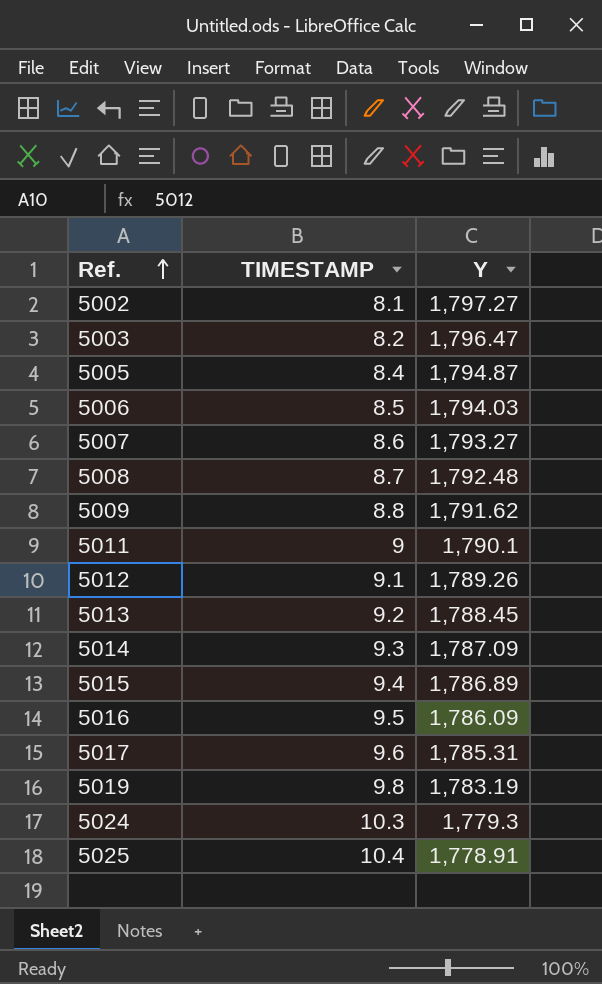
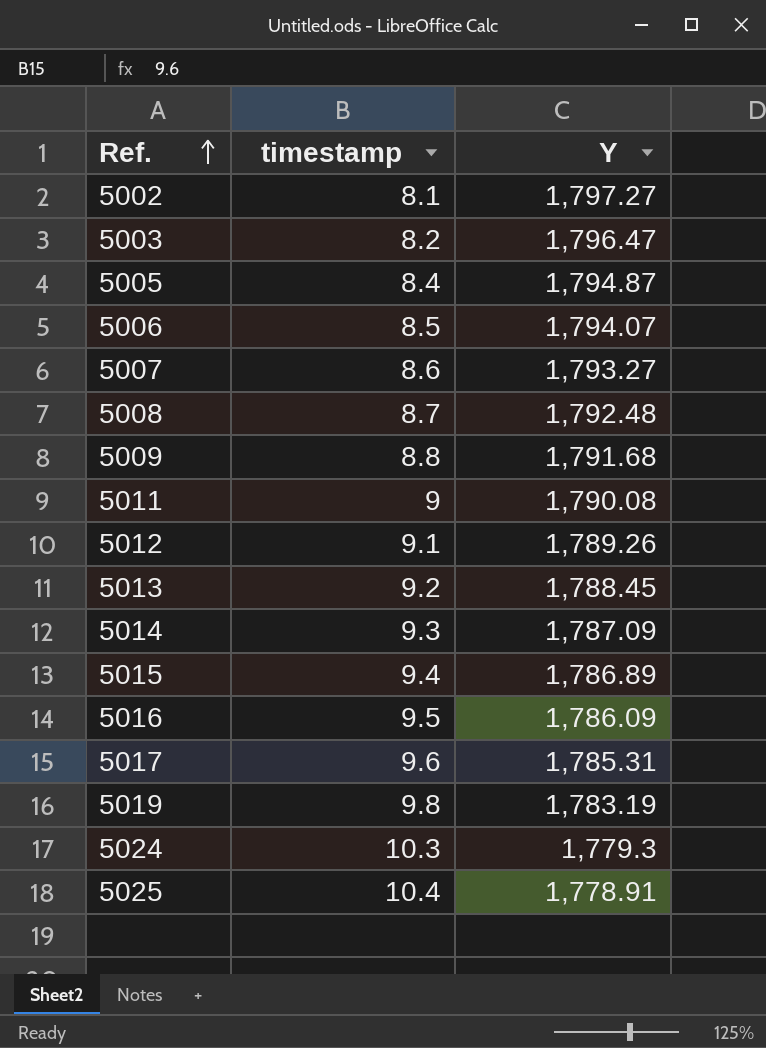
column name: TIMESTAMP -> timestamp
5006 | Y: 1,794.03 -> 1,794.07
5009 | Y: 1,791.62 -> 1,791.68
5011 | Y: 1,790.1 -> 1,790.08

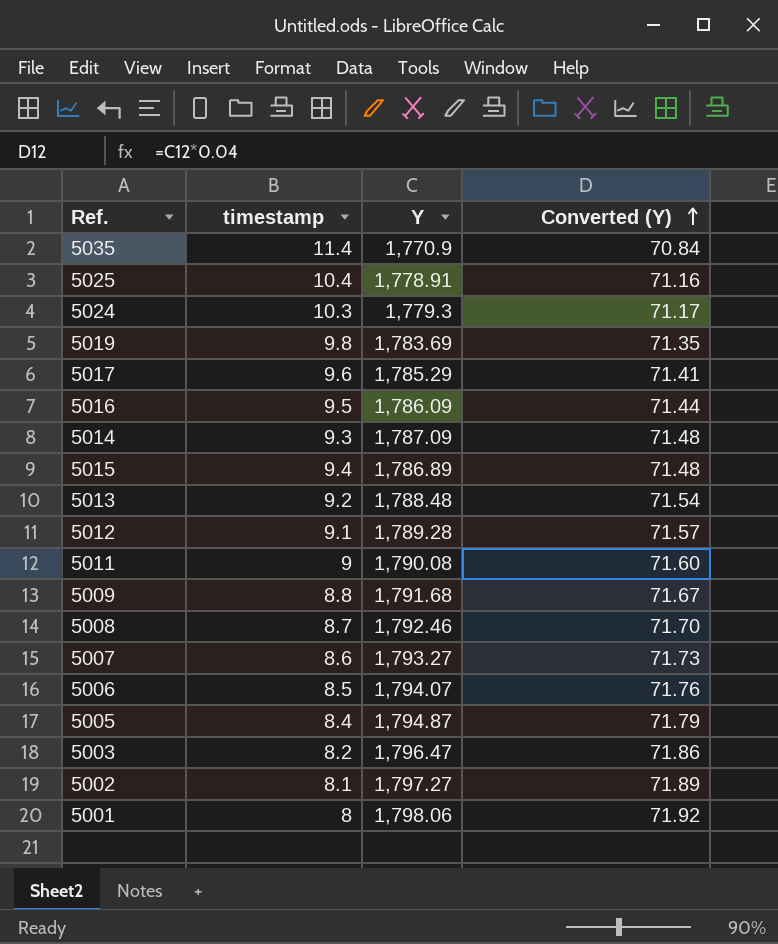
row order: Ref. ascending -> Converted (Y) ascending
column Converted (Y) | formula: none -> [Y] * 0.04
row 5035: none -> 11.4 | 1,770.9 | 70.84
5019 | Y: 1,783.19 -> 1,783.69
5017 | Y: 1,785.31 -> 1,785.29
5013 | Y: 1,788.45 -> 1,788.48
5012 | Y: 1,789.26 -> 1,789.28
5008 | Y: 1,792.48 -> 1,792.46
row 5001: none -> 8 | 1,798.06 | 71.92

